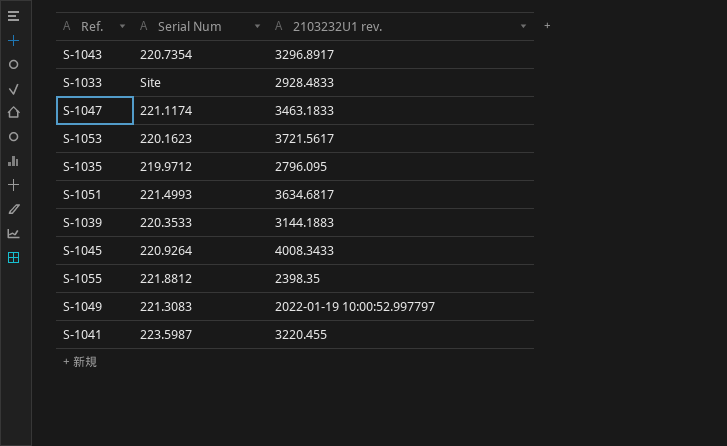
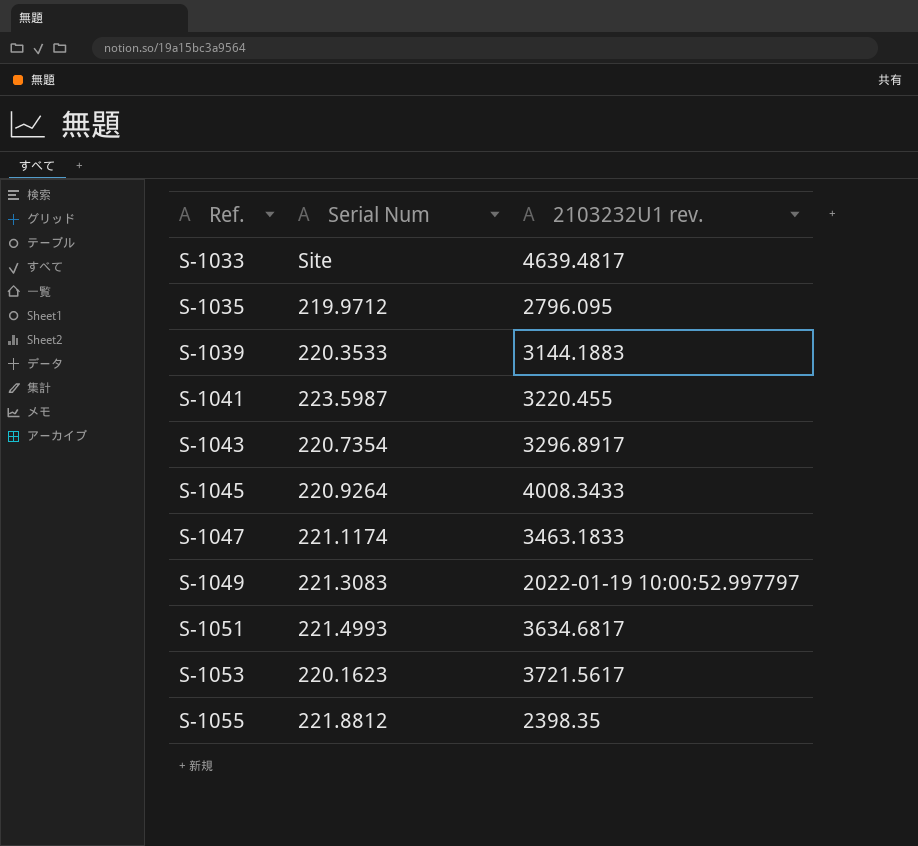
row order: none -> Ref. ascending
S-1033 | 2103232U1 rev.: 2928.4833 -> 4639.4817

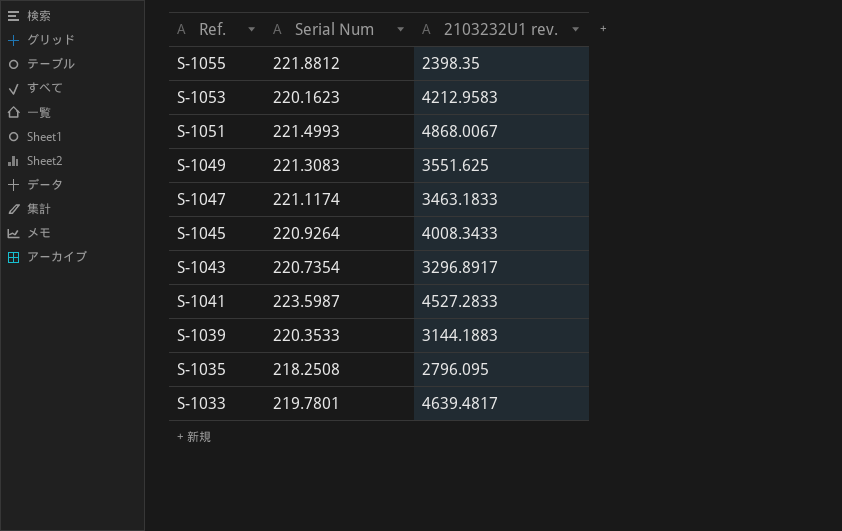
row order: Ref. ascending -> Ref. descending
S-1053 | 2103232U1 rev.: 3721.5617 -> 4212.9583
S-1051 | 2103232U1 rev.: 3634.6817 -> 4868.0067
S-1049 | 2103232U1 rev.: 2022-01-19 10:00:52.997797 -> 3551.625
S-1041 | 2103232U1 rev.: 3220.455 -> 4527.2833
S-1035 | Serial Num: 219.9712 -> 218.2508
S-1033 | Serial Num: Site -> 219.7801

